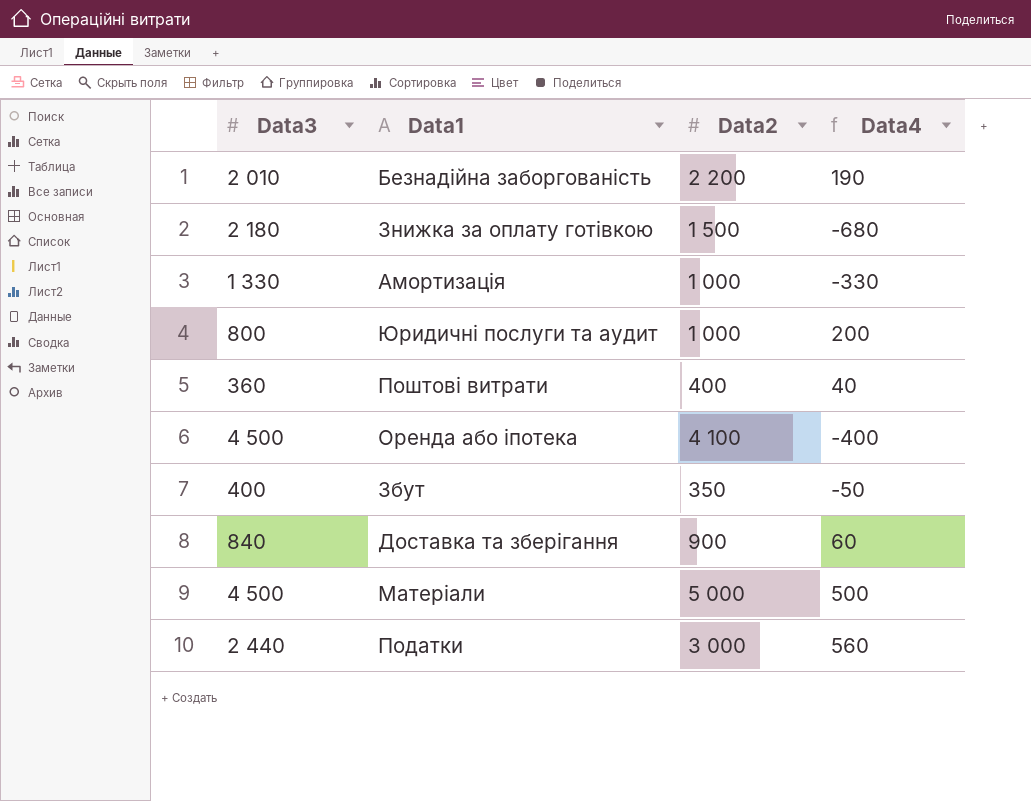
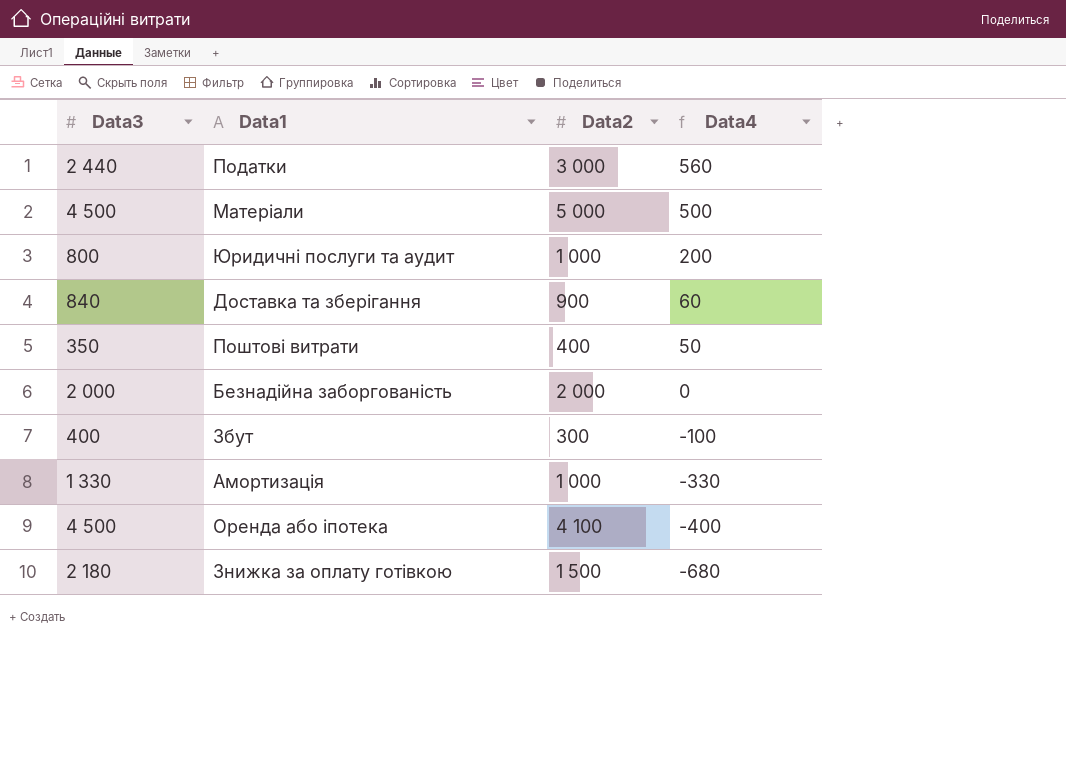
row order: none -> Data4 descending
Поштові витрати | Data3: 360 -> 350
Поштові витрати | Data4: 40 -> 50
Безнадійна заборгованість | Data3: 2 010 -> 2 000
Безнадійна заборгованість | Data2: 2 200 -> 2 000
Безнадійна заборгованість | Data4: 190 -> 0
Збут | Data2: 350 -> 300
Збут | Data4: -50 -> -100

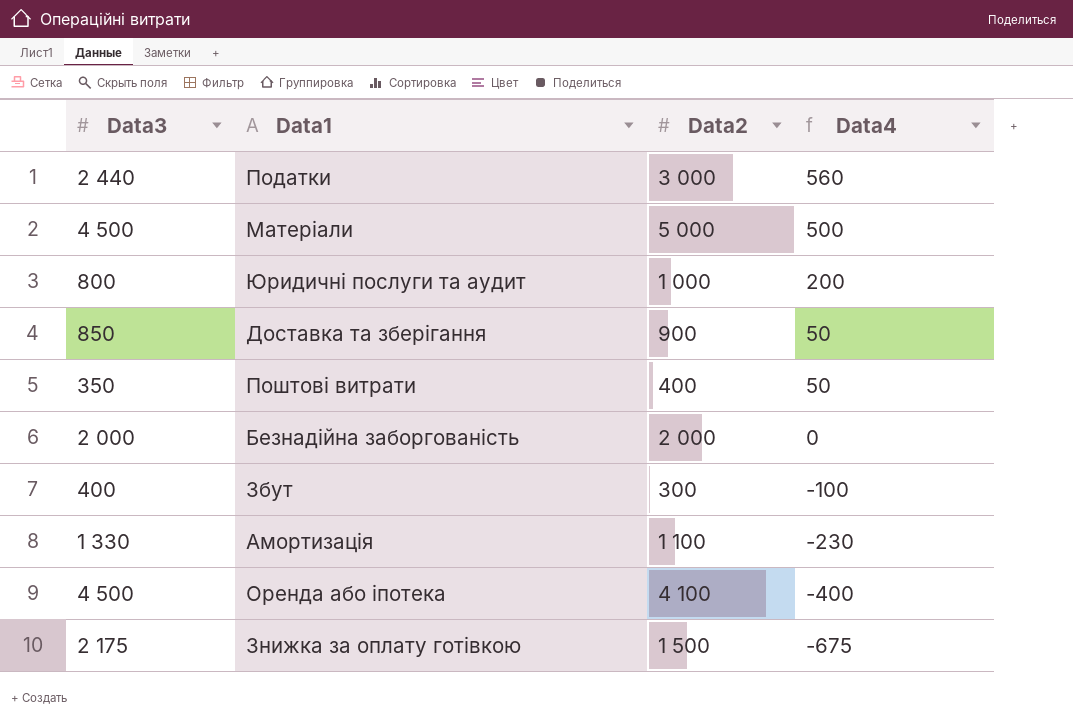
Доставка та зберігання | Data3: 840 -> 850
Доставка та зберігання | Data4: 60 -> 50
Амортизація | Data2: 1 000 -> 1 100
Амортизація | Data4: -330 -> -230
Знижка за оплату готівкою | Data3: 2 180 -> 2 175
Знижка за оплату готівкою | Data4: -680 -> -675

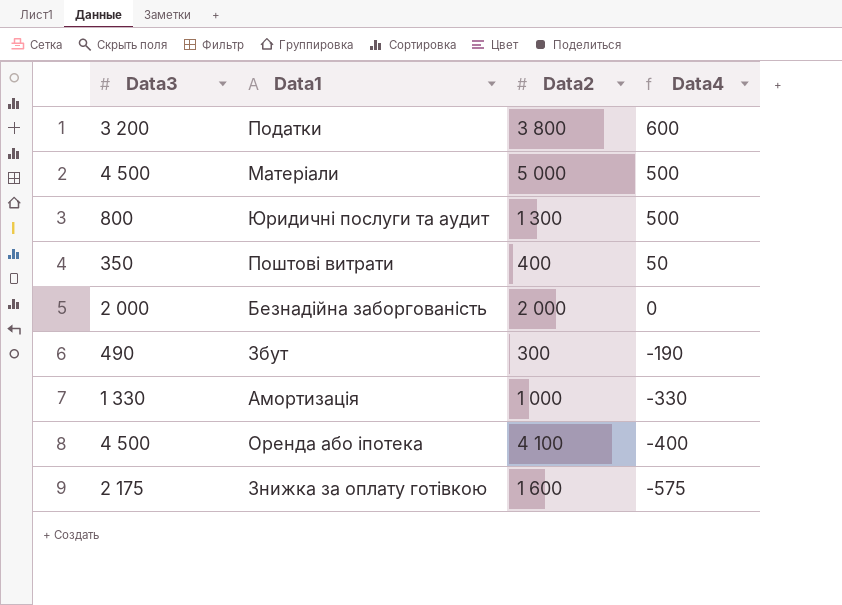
row Доставка та зберігання: 850 | 900 | 50 -> none
Податки | Data3: 2 440 -> 3 200
Податки | Data2: 3 000 -> 3 800
Податки | Data4: 560 -> 600
Юридичні послуги та аудит | Data2: 1 000 -> 1 300
Юридичні послуги та аудит | Data4: 200 -> 500
Збут | Data3: 400 -> 490
Збут | Data4: -100 -> -190
Амортизація | Data2: 1 100 -> 1 000
Амортизація | Data4: -230 -> -330
Знижка за оплату готівкою | Data2: 1 500 -> 1 600
Знижка за оплату готівкою | Data4: -675 -> -575

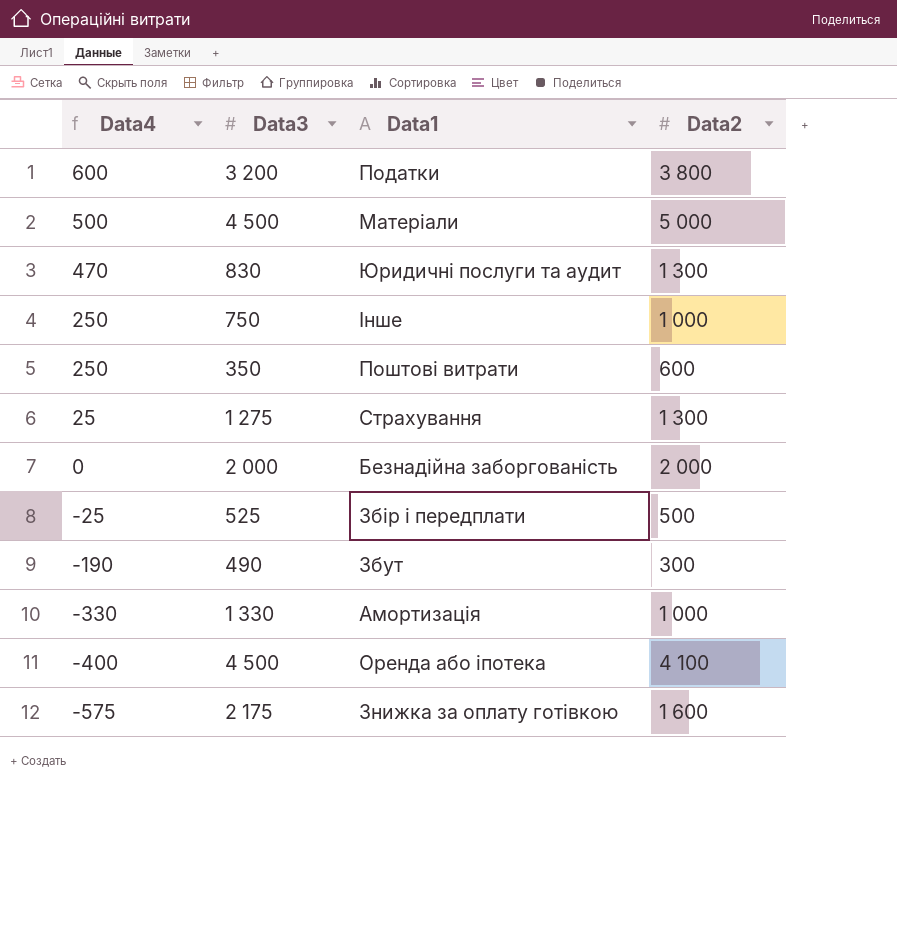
column Data4 | position: 4 -> 1
Юридичні послуги та аудит | Data4: 500 -> 470
Юридичні послуги та аудит | Data3: 800 -> 830
row Інше: none -> 250 | 750 | 1 000
Поштові витрати | Data4: 50 -> 250
Поштові витрати | Data2: 400 -> 600
row Страхування: none -> 25 | 1 275 | 1 300
row Збір і передплати: none -> -25 | 525 | 500

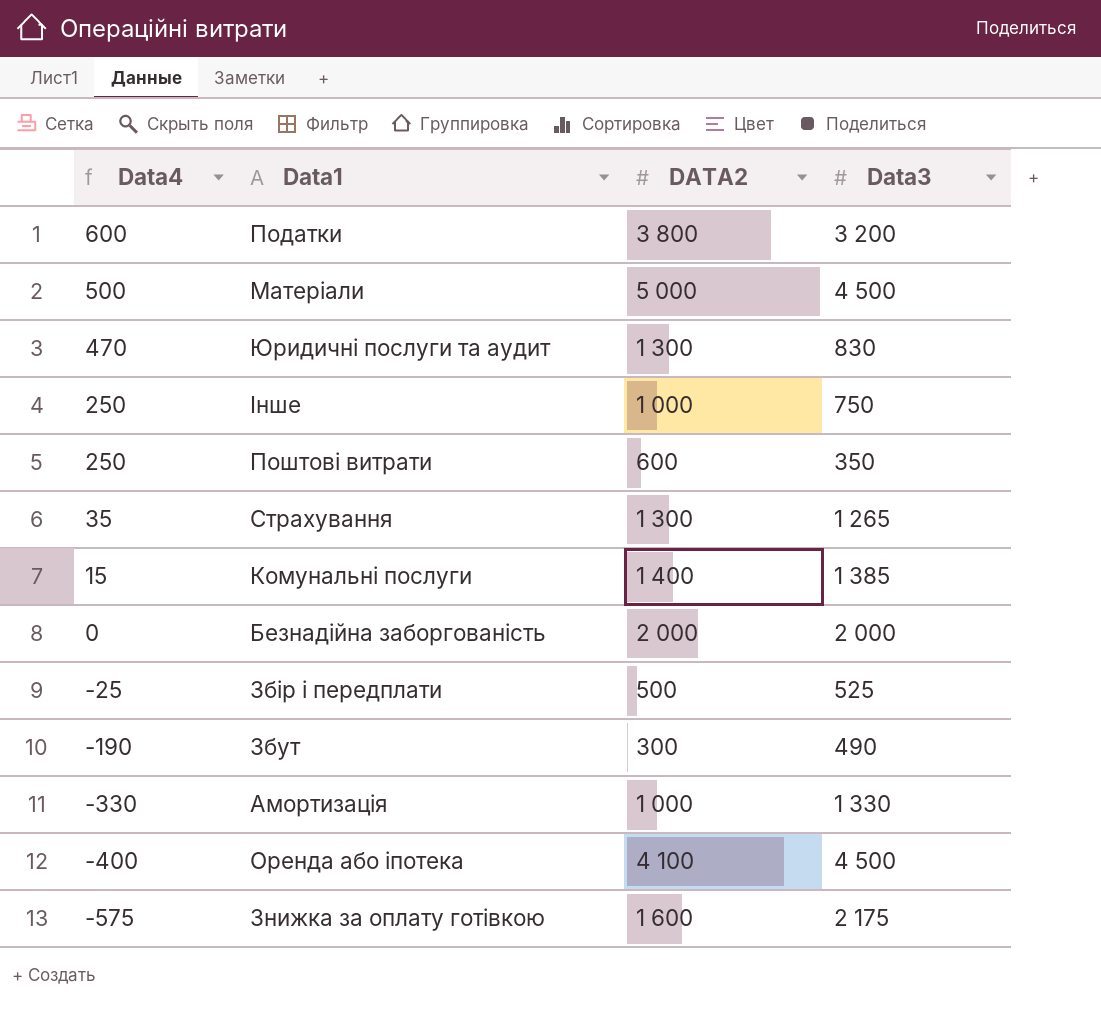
column name: Data2 -> DATA2
column Data3 | position: 2 -> 4
Страхування | Data4: 25 -> 35
Страхування | Data3: 1 275 -> 1 265
row Комунальні послуги: none -> 15 | 1 400 | 1 385

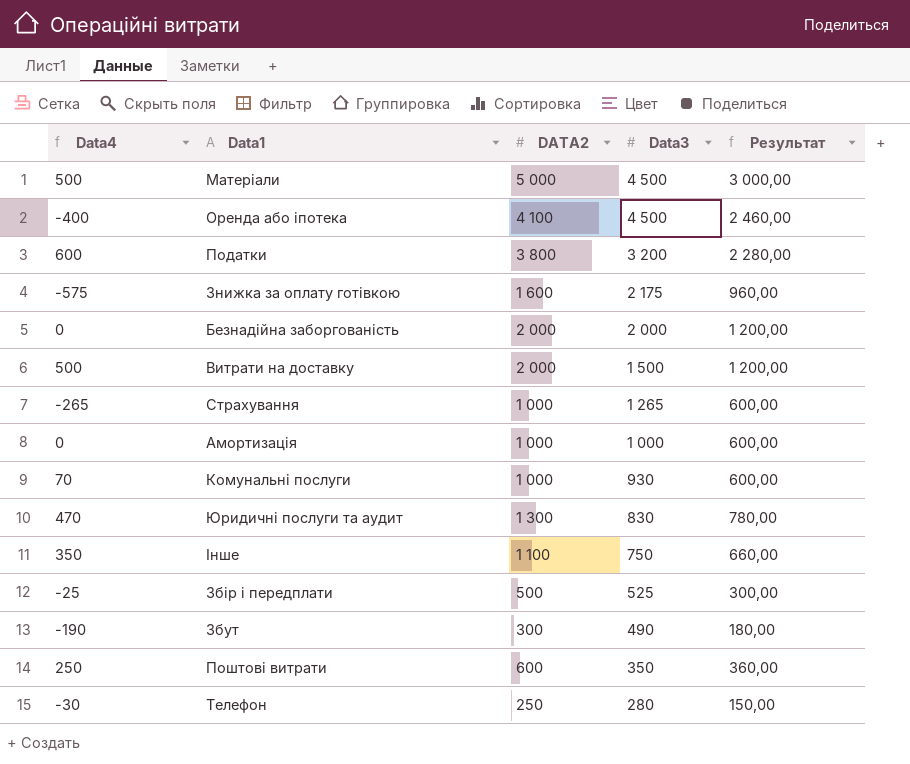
row order: Data4 descending -> Data3 descending
column Результат | formula: none -> [DATA2] * 0,6
row Витрати на доставку: none -> 500 | 2 000 | 1 500 | 1 200,00
Страхування | Data4: 35 -> -265
Страхування | DATA2: 1 300 -> 1 000
Амортизація | Data4: -330 -> 0
Амортизація | Data3: 1 330 -> 1 000
Комунальні послуги | Data4: 15 -> 70
Комунальні послуги | DATA2: 1 400 -> 1 000
Комунальні послуги | Data3: 1 385 -> 930
Інше | Data4: 250 -> 350
Інше | DATA2: 1 000 -> 1 100
row Телефон: none -> -30 | 250 | 280 | 150,00

